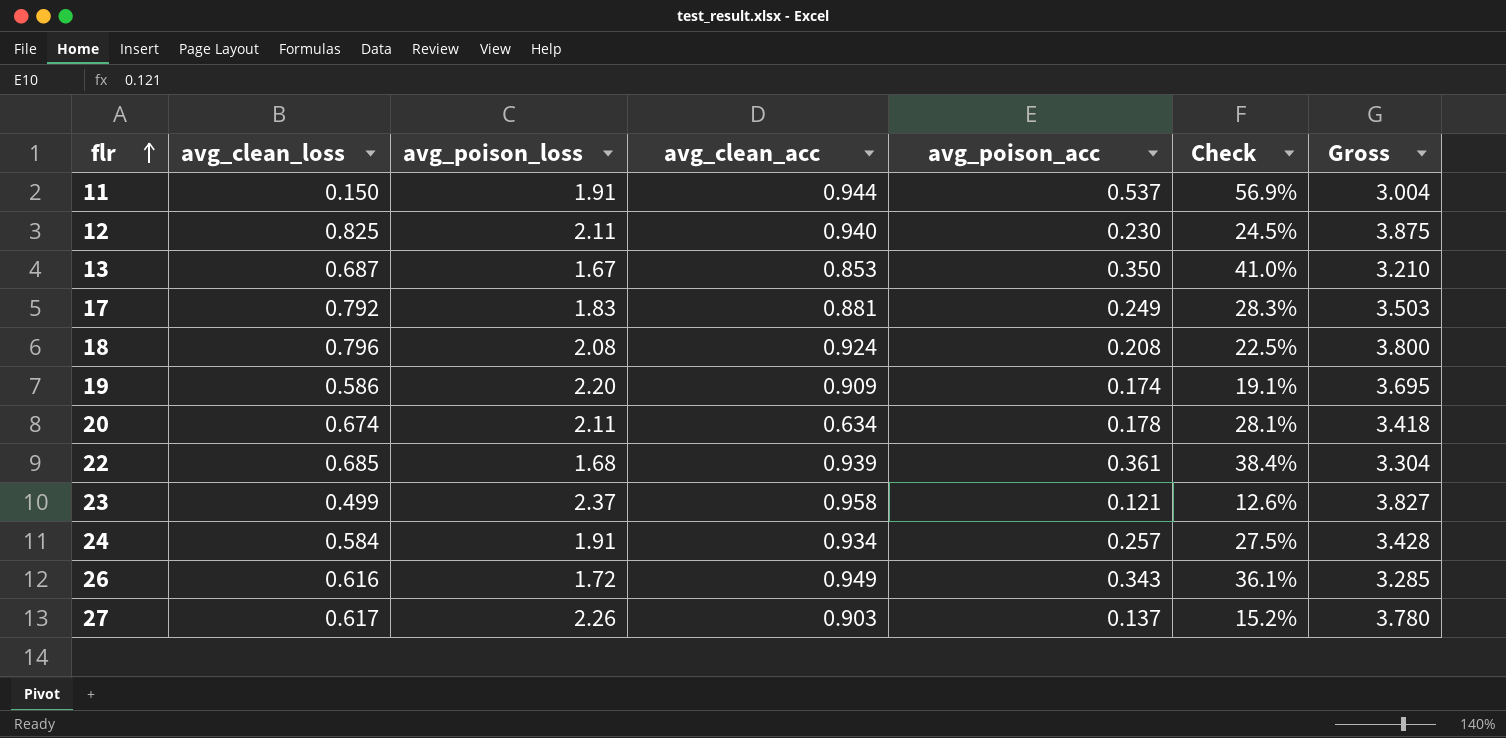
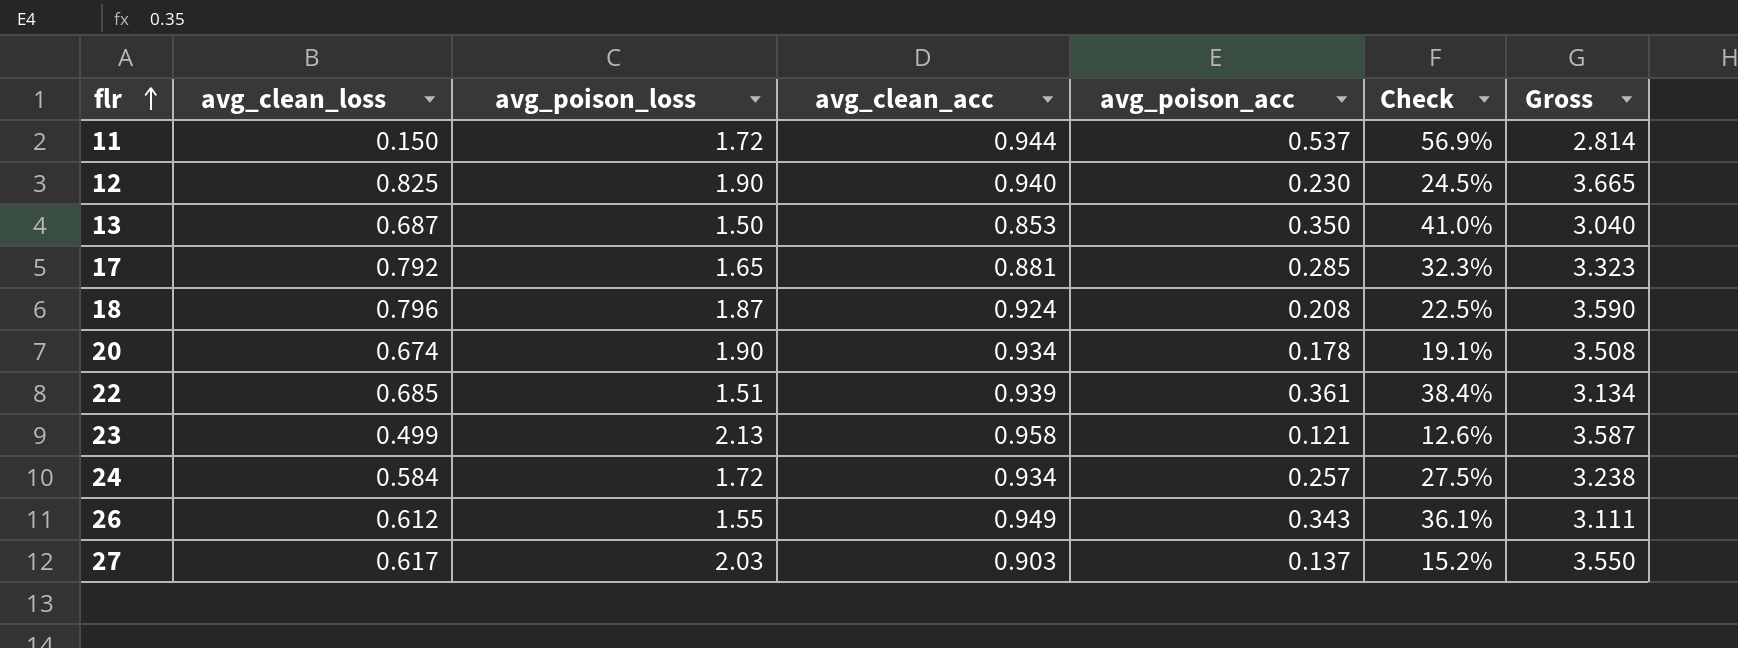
row 19: 0.586 | 2.20 | 0.909 | 0.174 | 19.1% | 3.695 -> none
11 | avg_poison_loss: 1.91 -> 1.72
11 | Gross: 3.004 -> 2.814
12 | avg_poison_loss: 2.11 -> 1.90
12 | Gross: 3.875 -> 3.665
13 | avg_poison_loss: 1.67 -> 1.50
13 | Gross: 3.210 -> 3.040
17 | avg_poison_loss: 1.83 -> 1.65
17 | avg_poison_acc: 0.249 -> 0.285
17 | Check: 28.3% -> 32.3%
17 | Gross: 3.503 -> 3.323
18 | avg_poison_loss: 2.08 -> 1.87
18 | Gross: 3.800 -> 3.590
20 | avg_poison_loss: 2.11 -> 1.90
20 | avg_clean_acc: 0.634 -> 0.934
20 | Check: 28.1% -> 19.1%
20 | Gross: 3.418 -> 3.508
22 | avg_poison_loss: 1.68 -> 1.51
22 | Gross: 3.304 -> 3.134
23 | avg_poison_loss: 2.37 -> 2.13
23 | Gross: 3.827 -> 3.587
24 | avg_poison_loss: 1.91 -> 1.72
24 | Gross: 3.428 -> 3.238
26 | avg_clean_loss: 0.616 -> 0.612
26 | avg_poison_loss: 1.72 -> 1.55
26 | Gross: 3.285 -> 3.111
27 | avg_poison_loss: 2.26 -> 2.03
27 | Gross: 3.780 -> 3.550

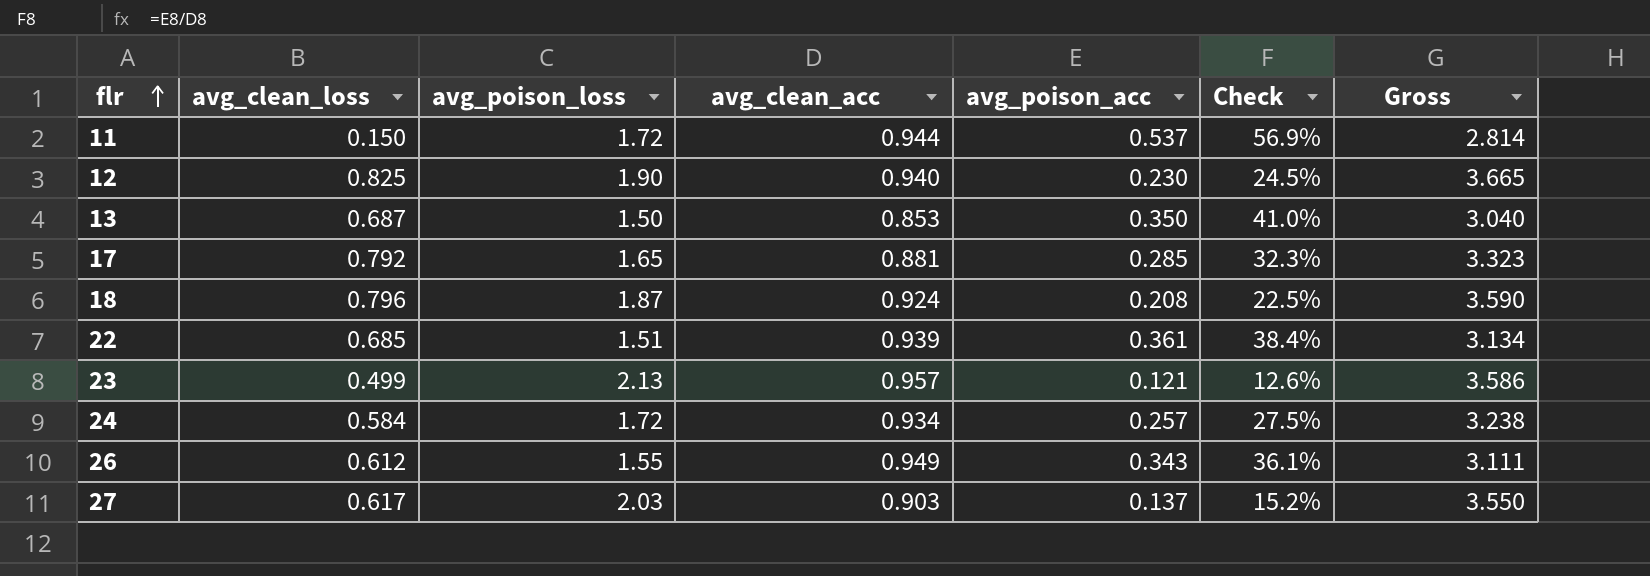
row 20: 0.674 | 1.90 | 0.934 | 0.178 | 19.1% | 3.508 -> none
23 | avg_clean_acc: 0.958 -> 0.957
23 | Gross: 3.587 -> 3.586

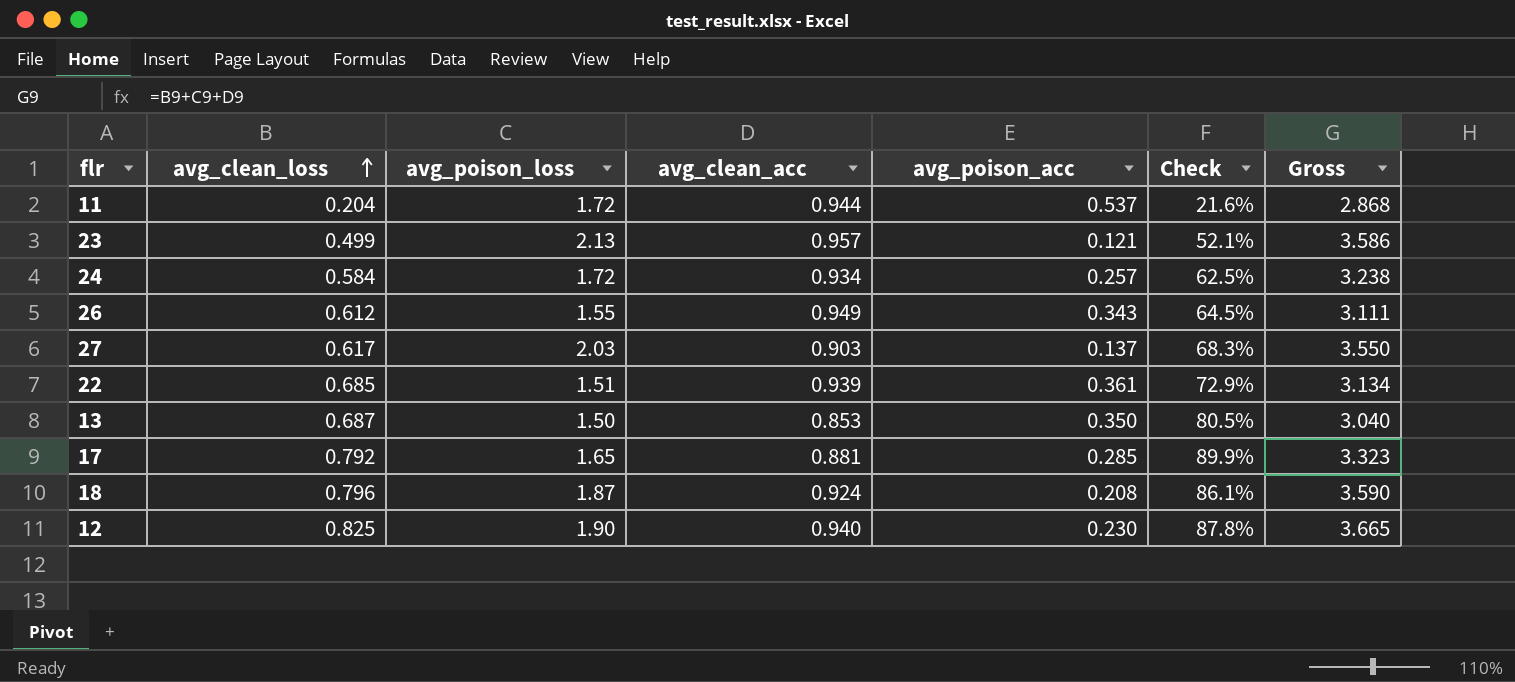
row order: flr ascending -> avg_clean_loss ascending
column Check | formula: [avg_poison_acc] / [avg_clean_acc] -> [avg_clean_loss] / [avg_clean_acc]
11 | avg_clean_loss: 0.150 -> 0.204
11 | Gross: 2.814 -> 2.868

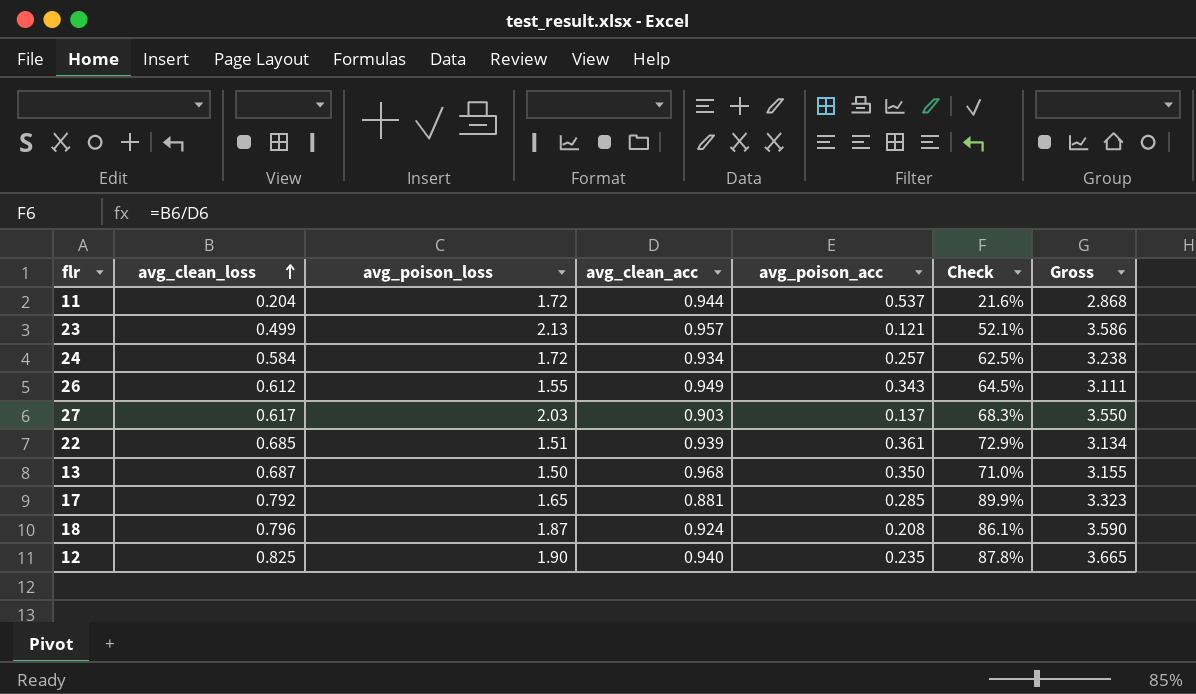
13 | avg_clean_acc: 0.853 -> 0.968
13 | Check: 80.5% -> 71.0%
13 | Gross: 3.040 -> 3.155
12 | avg_poison_acc: 0.230 -> 0.235

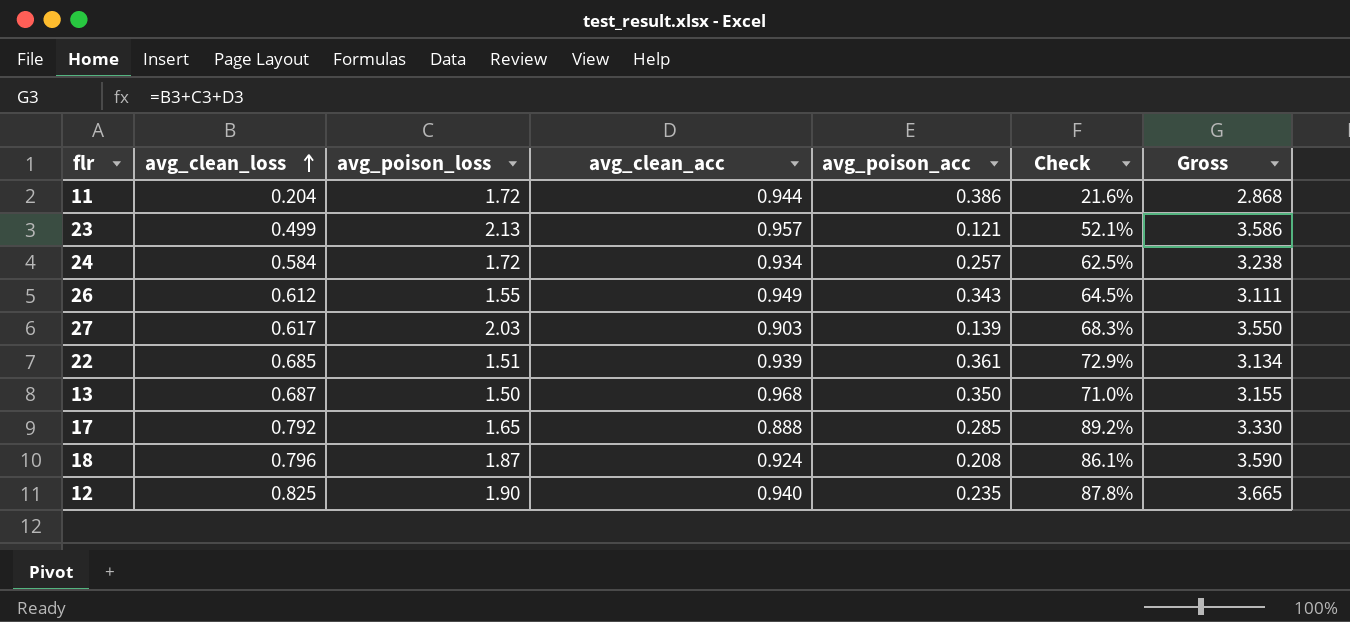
11 | avg_poison_acc: 0.537 -> 0.386
27 | avg_poison_acc: 0.137 -> 0.139
17 | avg_clean_acc: 0.881 -> 0.888
17 | Check: 89.9% -> 89.2%
17 | Gross: 3.323 -> 3.330

